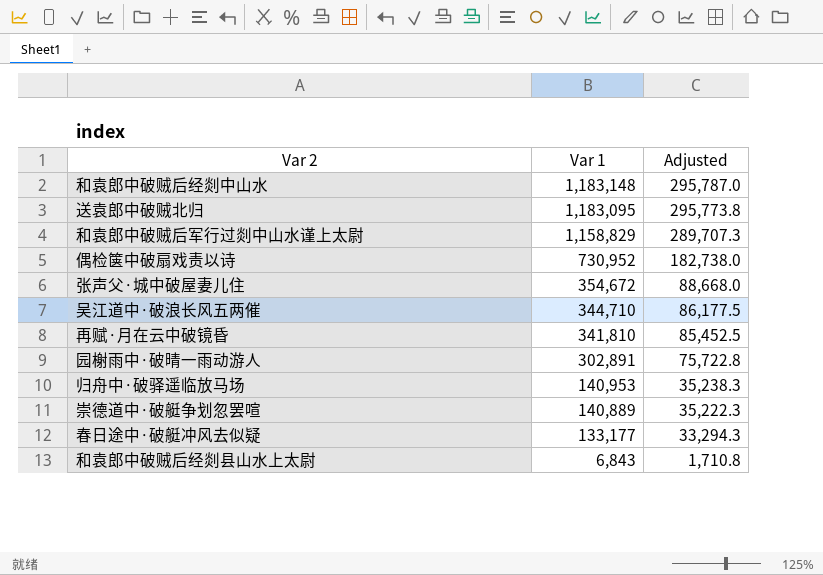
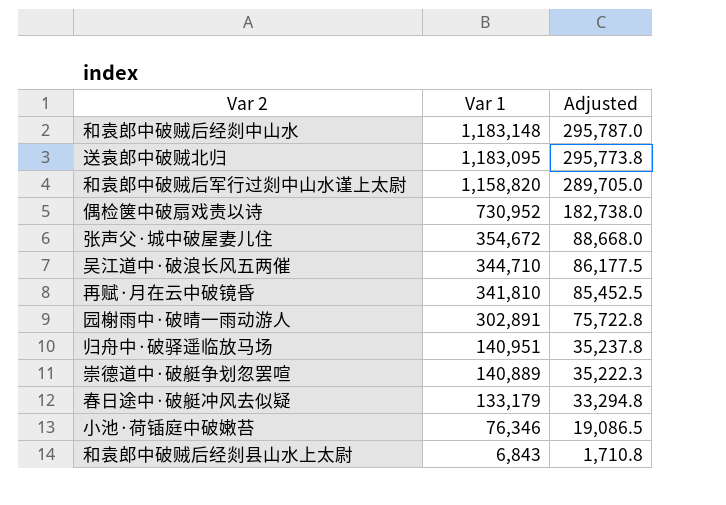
和袁郎中破贼后军行过剡中山水谨上太尉 | Var 1: 1,158,829 -> 1,158,820
和袁郎中破贼后军行过剡中山水谨上太尉 | Adjusted: 289,707.3 -> 289,705.0
归舟中·破驿遥临放马场 | Var 1: 140,953 -> 140,951
归舟中·破驿遥临放马场 | Adjusted: 35,238.3 -> 35,237.8
春日途中·破艇冲风去似疑 | Var 1: 133,177 -> 133,179
春日途中·破艇冲风去似疑 | Adjusted: 33,294.3 -> 33,294.8
row 小池·荷锸庭中破嫩苔: none -> 76,346 | 19,086.5

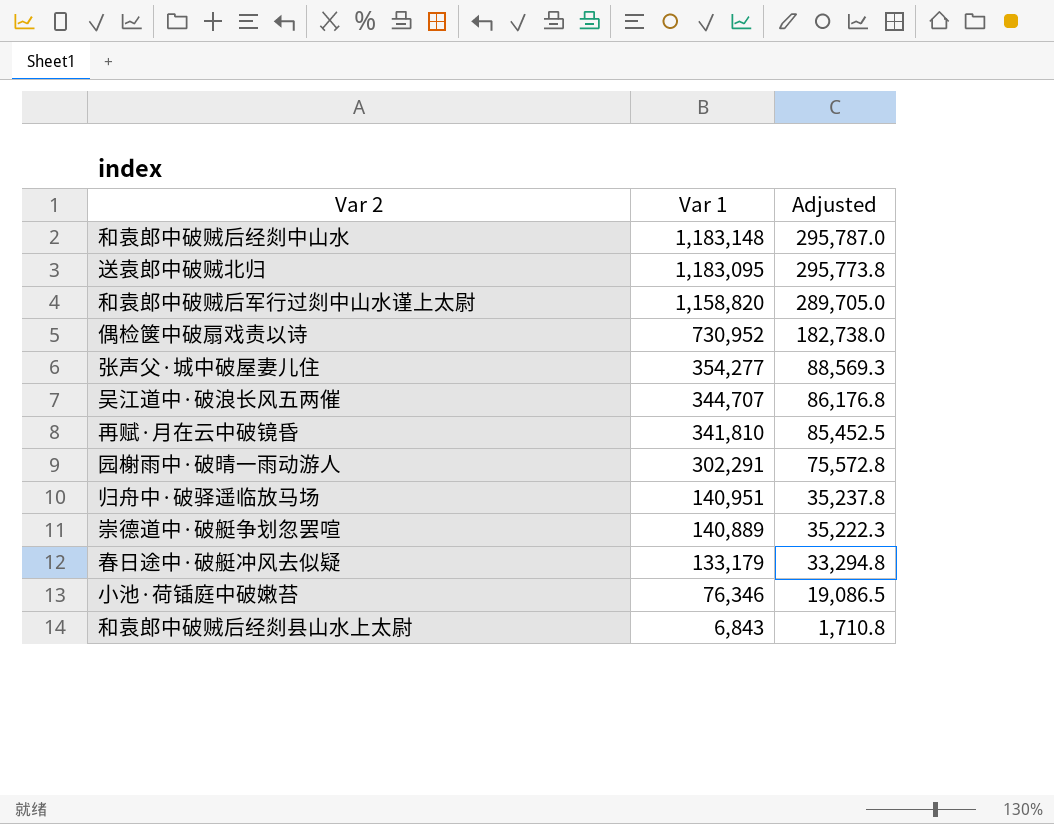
张声父·城中破屋妻儿住 | Var 1: 354,672 -> 354,277
张声父·城中破屋妻儿住 | Adjusted: 88,668.0 -> 88,569.3
吴江道中·破浪长风五两催 | Var 1: 344,710 -> 344,707
吴江道中·破浪长风五两催 | Adjusted: 86,177.5 -> 86,176.8
园榭雨中·破晴一雨动游人 | Var 1: 302,891 -> 302,291
园榭雨中·破晴一雨动游人 | Adjusted: 75,722.8 -> 75,572.8

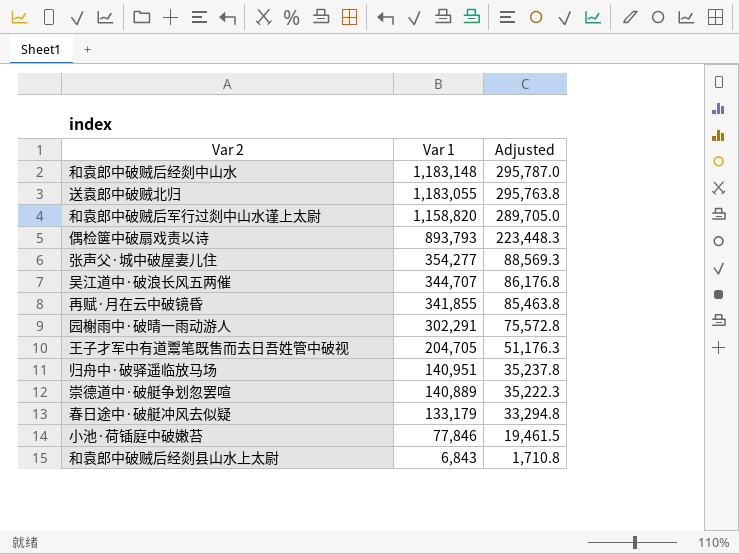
送袁郎中破贼北归 | Var 1: 1,183,095 -> 1,183,055
送袁郎中破贼北归 | Adjusted: 295,773.8 -> 295,763.8
偶检箧中破扇戏责以诗 | Var 1: 730,952 -> 893,793
偶检箧中破扇戏责以诗 | Adjusted: 182,738.0 -> 223,448.3
再赋·月在云中破镜昏 | Var 1: 341,810 -> 341,855
再赋·月在云中破镜昏 | Adjusted: 85,452.5 -> 85,463.8
row 王子才军中有道鬻笔既售而去日吾姓管中破视: none -> 204,705 | 51,176.3
小池·荷锸庭中破嫩苔 | Var 1: 76,346 -> 77,846
小池·荷锸庭中破嫩苔 | Adjusted: 19,086.5 -> 19,461.5

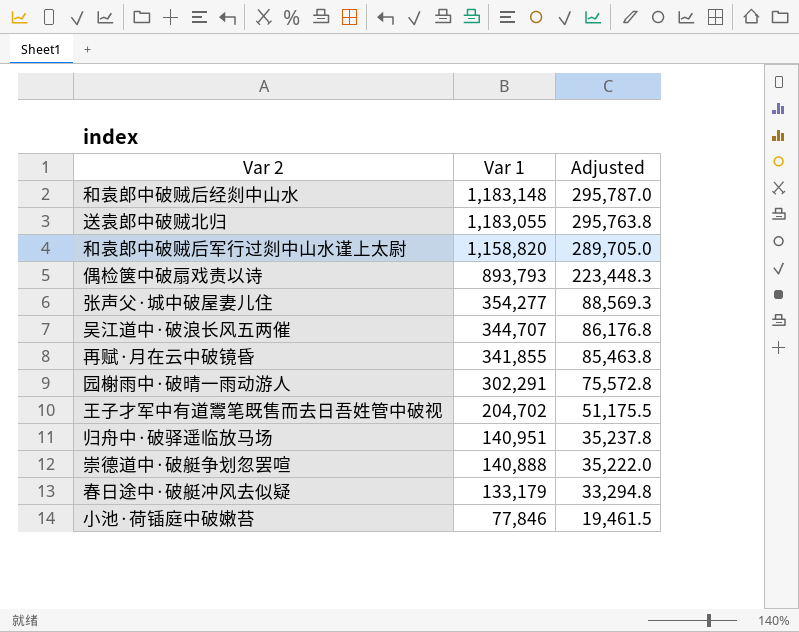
row 和袁郎中破贼后经剡县山水上太尉: 6,843 | 1,710.8 -> none
王子才军中有道鬻笔既售而去日吾姓管中破视 | Var 1: 204,705 -> 204,702
王子才军中有道鬻笔既售而去日吾姓管中破视 | Adjusted: 51,176.3 -> 51,175.5
崇德道中·破艇争划忽罢喧 | Var 1: 140,889 -> 140,888
崇德道中·破艇争划忽罢喧 | Adjusted: 35,222.3 -> 35,222.0

